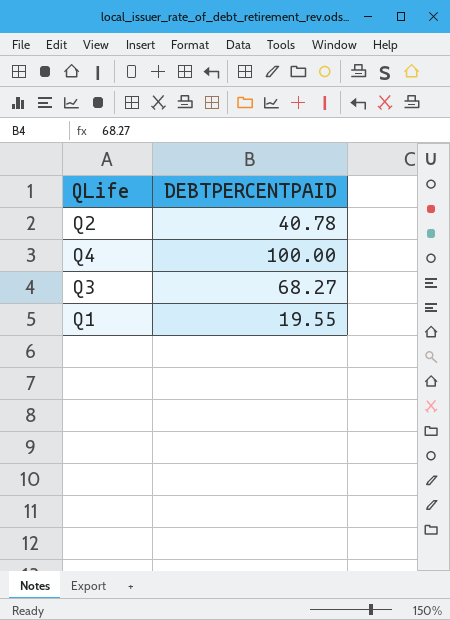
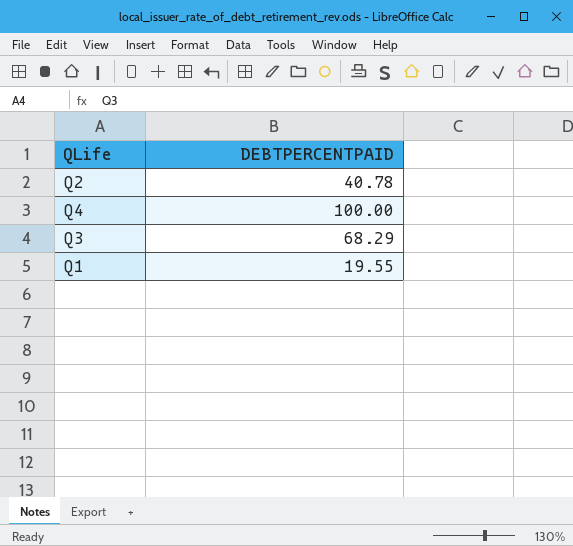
Q3 | DEBTPERCENTPAID: 68.27 -> 68.29

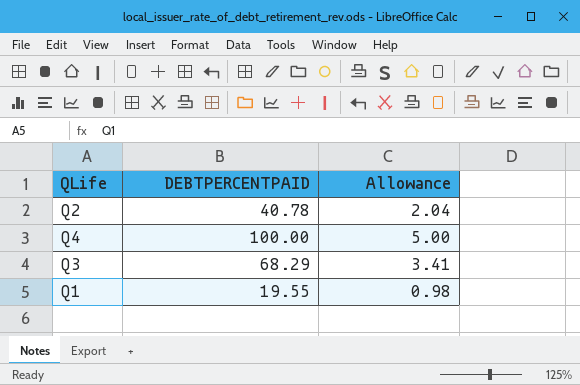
column Allowance | formula: none -> [DEBTPERCENTPAID] * 0.05

